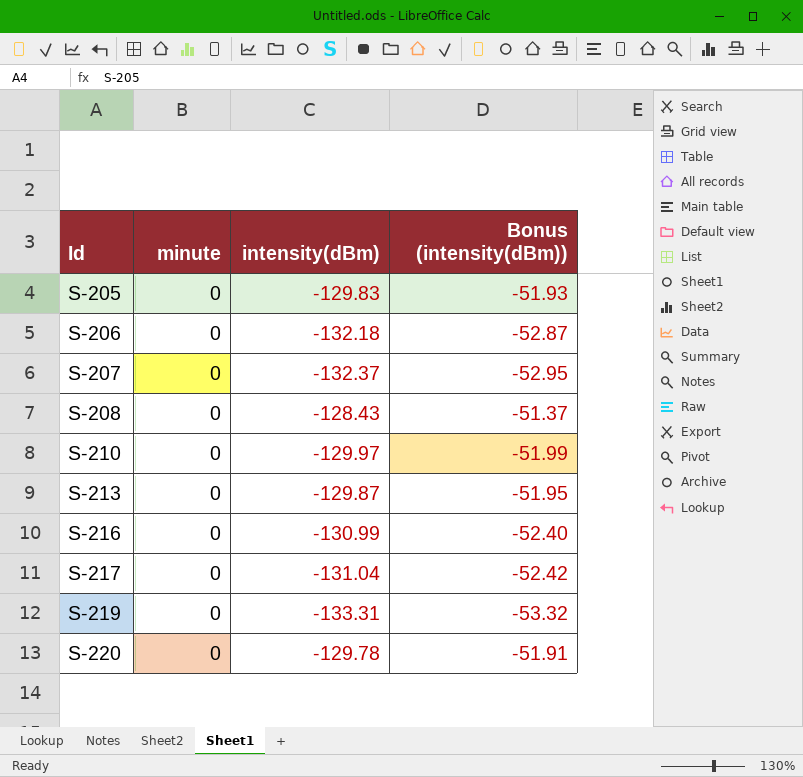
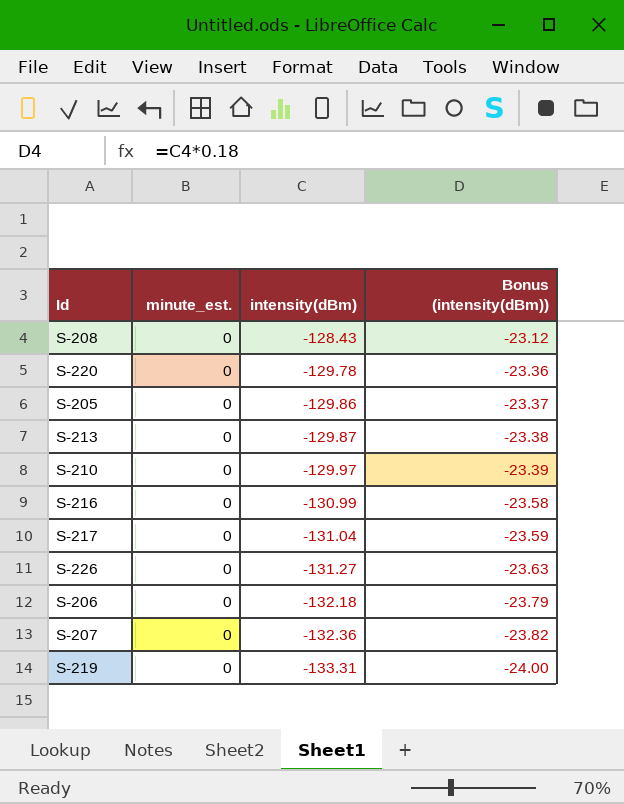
row order: Id ascending -> intensity(dBm) descending
column name: minute -> minute_est.
column Bonus (intensity(dBm)) | formula: [intensity(dBm)] * 0.4 -> [intensity(dBm)] * 0.18
S-205 | intensity(dBm): -129.83 -> -129.86
row S-226: none -> 0 | -131.27 | -23.63
S-207 | intensity(dBm): -132.37 -> -132.36

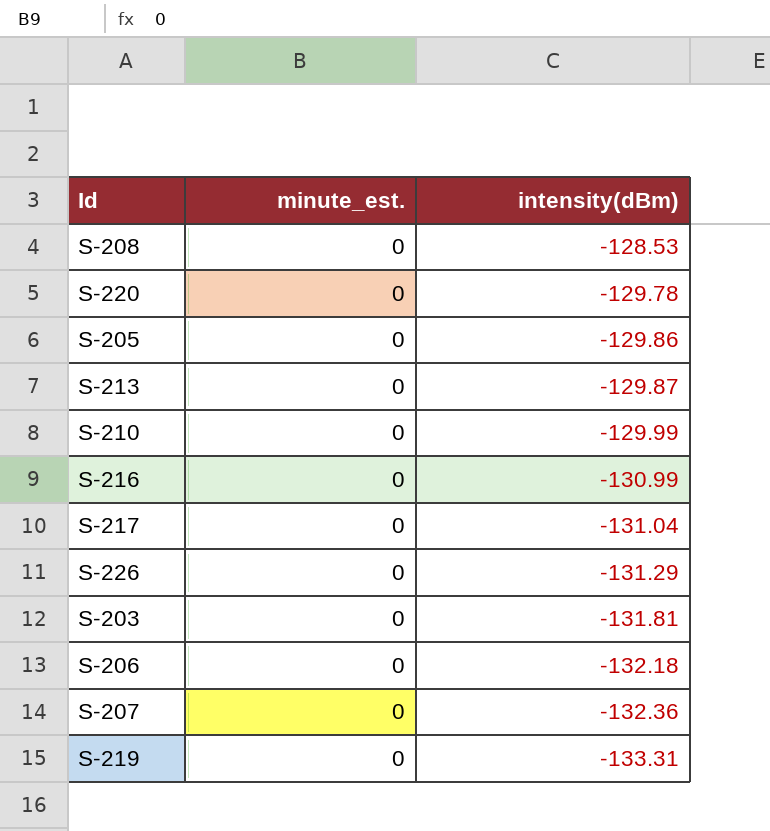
column Bonus (intensity(dBm)) | formula: [intensity(dBm)] * 0.18 -> none
S-208 | intensity(dBm): -128.43 -> -128.53
S-210 | intensity(dBm): -129.97 -> -129.99
S-226 | intensity(dBm): -131.27 -> -131.29
row S-203: none -> 0 | -131.81

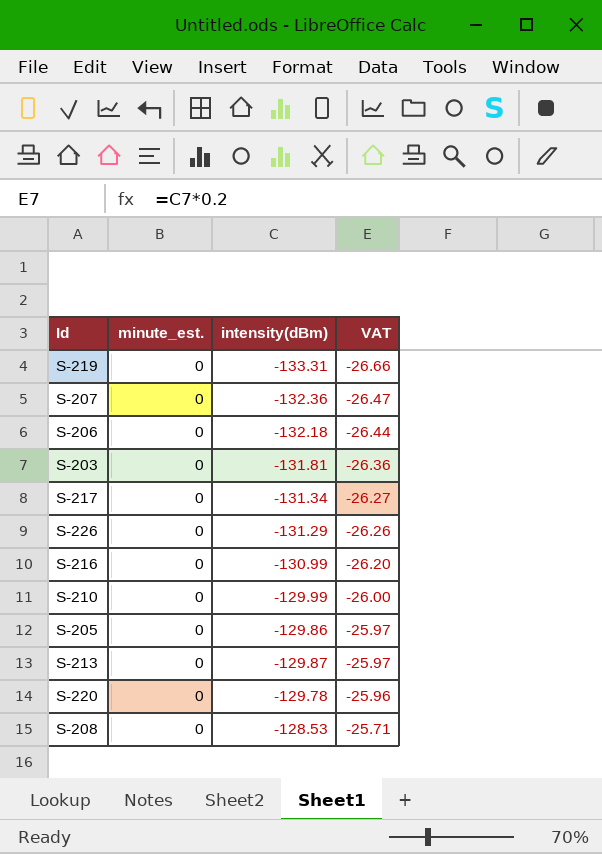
row order: intensity(dBm) descending -> VAT ascending
column VAT | formula: none -> [intensity(dBm)] * 0.2
S-217 | intensity(dBm): -131.04 -> -131.34

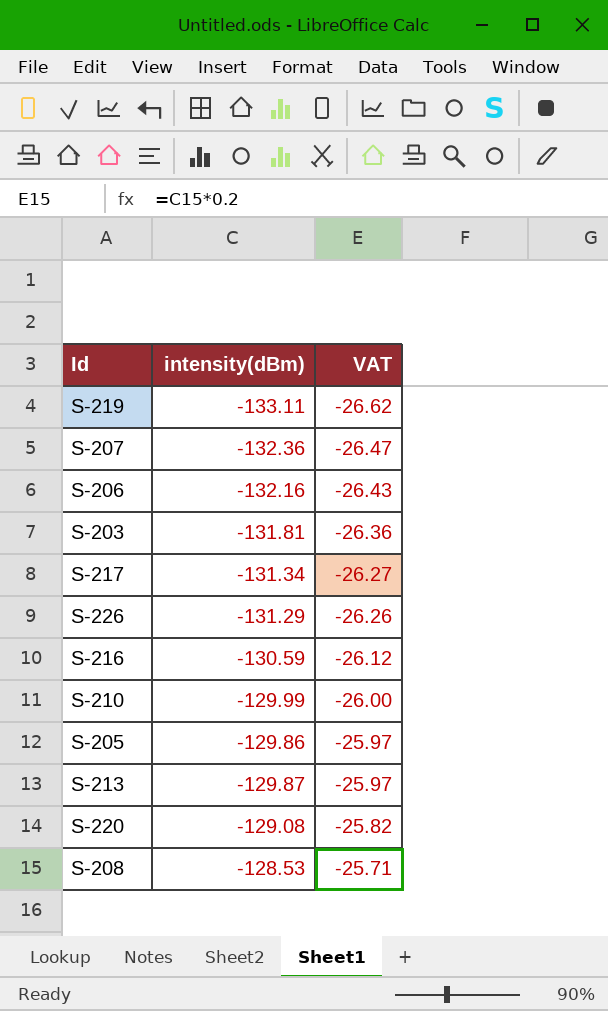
column minute_est. | position: 2 -> none
S-219 | intensity(dBm): -133.31 -> -133.11
S-219 | VAT: -26.66 -> -26.62
S-206 | intensity(dBm): -132.18 -> -132.16
S-206 | VAT: -26.44 -> -26.43
S-216 | intensity(dBm): -130.99 -> -130.59
S-216 | VAT: -26.20 -> -26.12
S-220 | intensity(dBm): -129.78 -> -129.08
S-220 | VAT: -25.96 -> -25.82

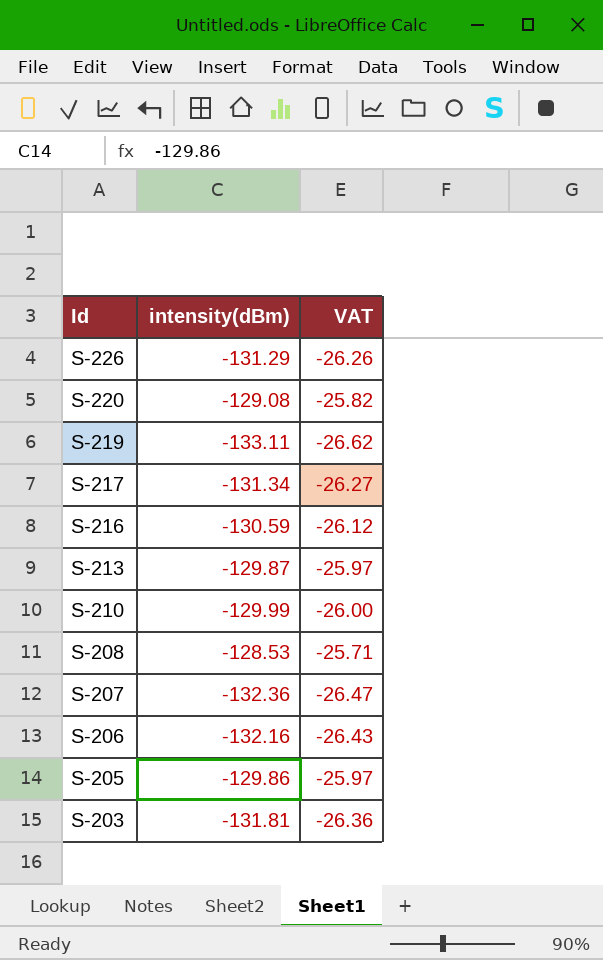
row order: VAT ascending -> Id descending

